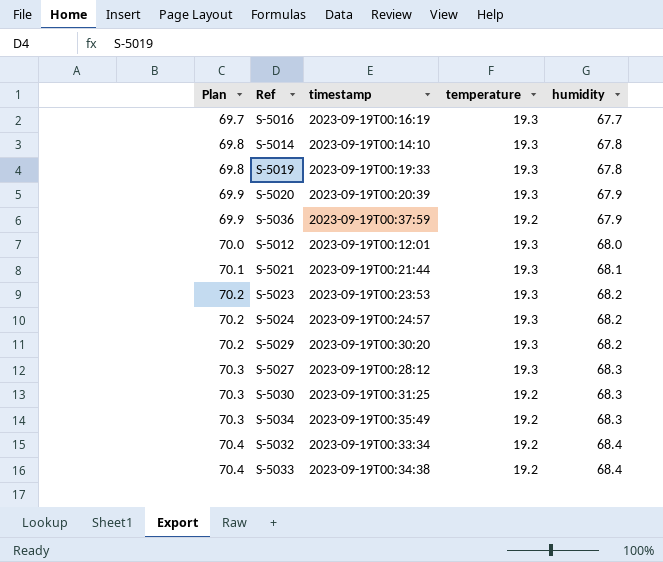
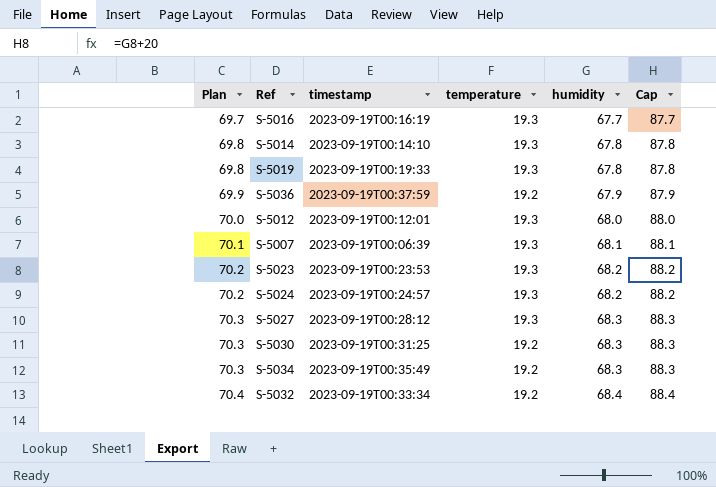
column Cap | formula: none -> [humidity] + 20
row S-5020: 69.9 | 2023-09-19T00:20:39 | 19.3 | 67.9 -> none
row S-5021: 70.1 | 2023-09-19T00:21:44 | 19.3 | 68.1 -> none
row S-5029: 70.2 | 2023-09-19T00:30:20 | 19.3 | 68.2 -> none
row S-5033: 70.4 | 2023-09-19T00:34:38 | 19.2 | 68.4 -> none
row S-5007: none -> 70.1 | 2023-09-19T00:06:39 | 19.3 | 68.1 | 88.1

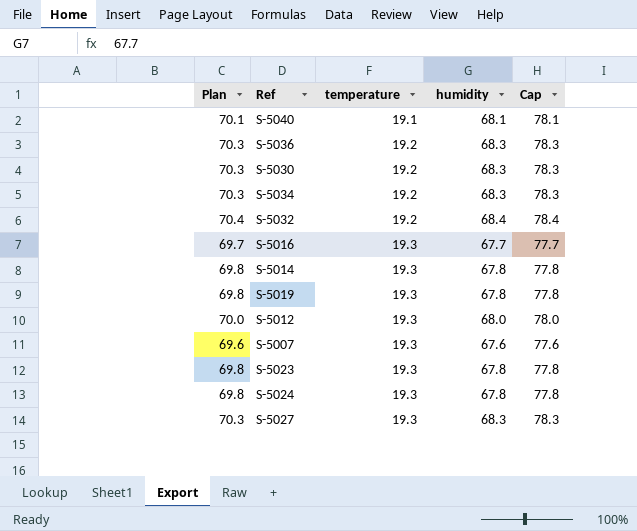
row order: Plan ascending -> temperature ascending
column timestamp | position: 3 -> none
column Cap | formula: [humidity] + 20 -> [humidity] + 10
row S-5040: none -> 70.1 | 19.1 | 68.1 | 78.1
S-5036 | Plan: 69.9 -> 70.3
S-5036 | humidity: 67.9 -> 68.3
S-5007 | Plan: 70.1 -> 69.6
S-5007 | humidity: 68.1 -> 67.6
S-5023 | Plan: 70.2 -> 69.8
S-5023 | humidity: 68.2 -> 67.8
S-5024 | Plan: 70.2 -> 69.8
S-5024 | humidity: 68.2 -> 67.8

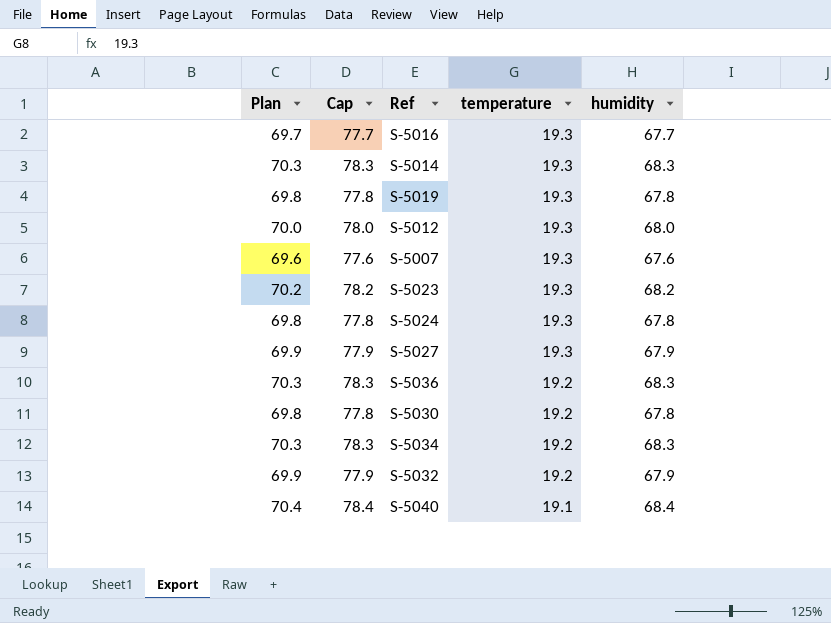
row order: temperature ascending -> temperature descending
column Cap | position: 5 -> 2
S-5014 | Plan: 69.8 -> 70.3
S-5014 | Cap: 77.8 -> 78.3
S-5014 | humidity: 67.8 -> 68.3
S-5023 | Plan: 69.8 -> 70.2
S-5023 | Cap: 77.8 -> 78.2
S-5023 | humidity: 67.8 -> 68.2
S-5027 | Plan: 70.3 -> 69.9
S-5027 | Cap: 78.3 -> 77.9
S-5027 | humidity: 68.3 -> 67.9
S-5030 | Plan: 70.3 -> 69.8
S-5030 | Cap: 78.3 -> 77.8
S-5030 | humidity: 68.3 -> 67.8
S-5032 | Plan: 70.4 -> 69.9
S-5032 | Cap: 78.4 -> 77.9
S-5032 | humidity: 68.4 -> 67.9
S-5040 | Plan: 70.1 -> 70.4
S-5040 | Cap: 78.1 -> 78.4
S-5040 | humidity: 68.1 -> 68.4

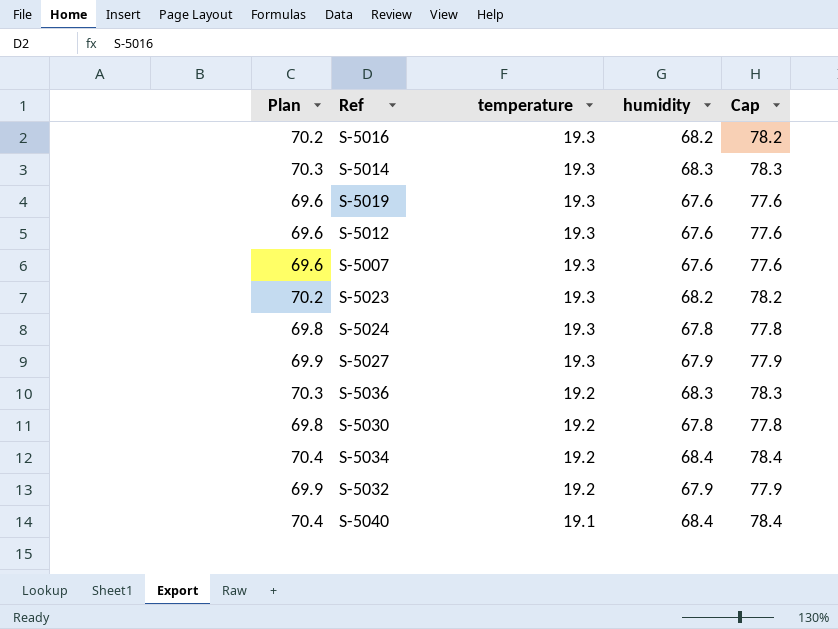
column Cap | position: 2 -> 5
S-5016 | Plan: 69.7 -> 70.2
S-5016 | humidity: 67.7 -> 68.2
S-5016 | Cap: 77.7 -> 78.2
S-5019 | Plan: 69.8 -> 69.6
S-5019 | humidity: 67.8 -> 67.6
S-5019 | Cap: 77.8 -> 77.6
S-5012 | Plan: 70.0 -> 69.6
S-5012 | humidity: 68.0 -> 67.6
S-5012 | Cap: 78.0 -> 77.6
S-5034 | Plan: 70.3 -> 70.4
S-5034 | humidity: 68.3 -> 68.4
S-5034 | Cap: 78.3 -> 78.4

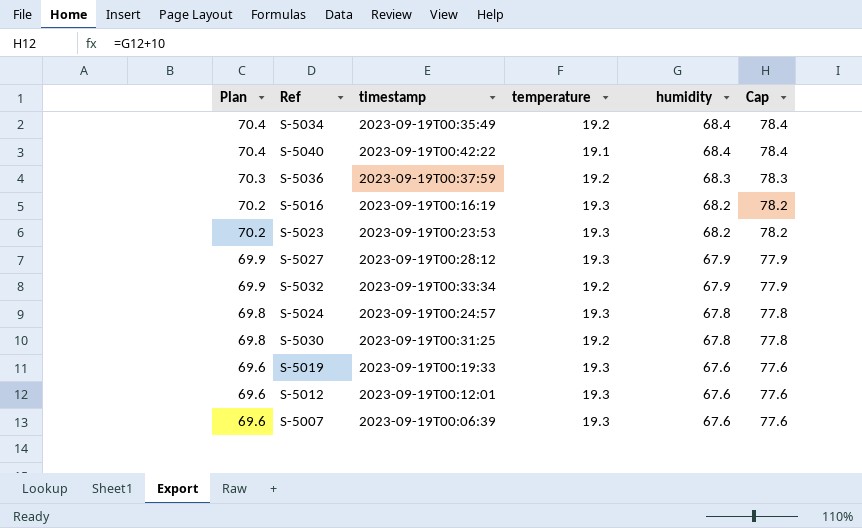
row order: temperature descending -> Plan descending
column timestamp | position: none -> 3
row S-5014: 70.3 | 19.3 | 68.3 | 78.3 -> none

